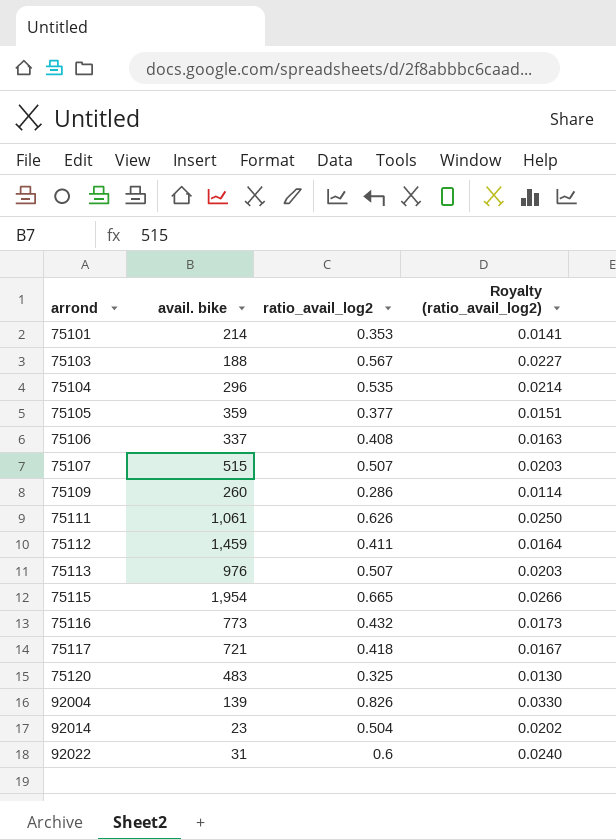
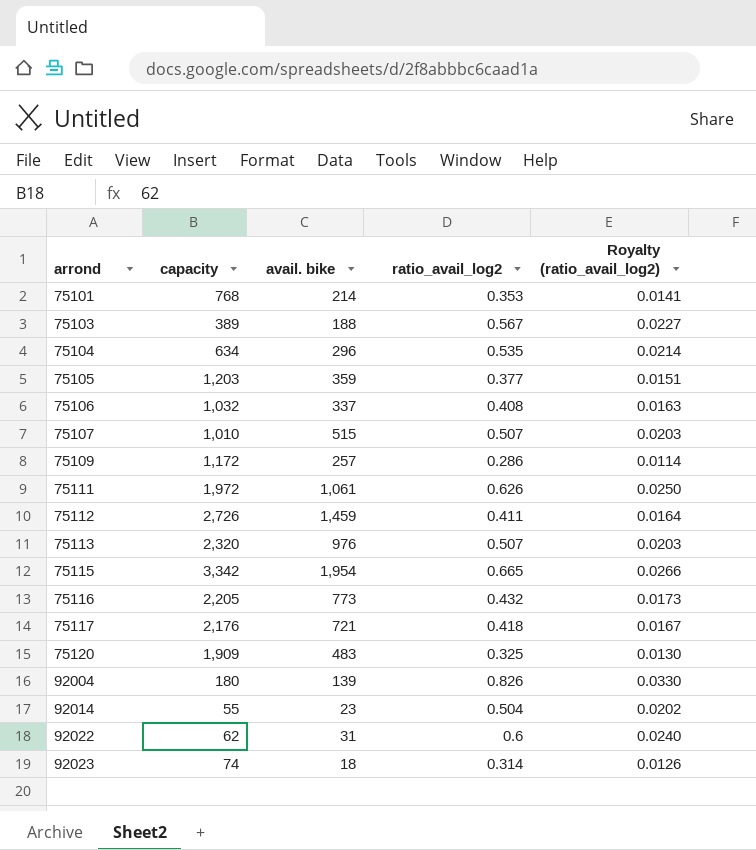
column capacity | position: none -> 2
75109 | avail. bike: 260 -> 257
row 92023: none -> 74 | 18 | 0.314 | 0.0126

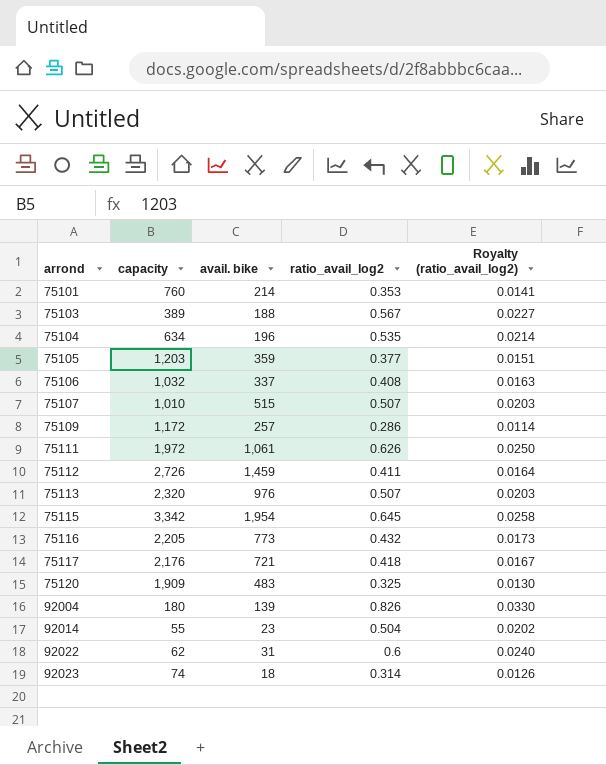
75101 | capacity: 768 -> 760
75104 | avail. bike: 296 -> 196
75115 | ratio_avail_log2: 0.665 -> 0.645
75115 | Royalty (ratio_avail_log2): 0.0266 -> 0.0258

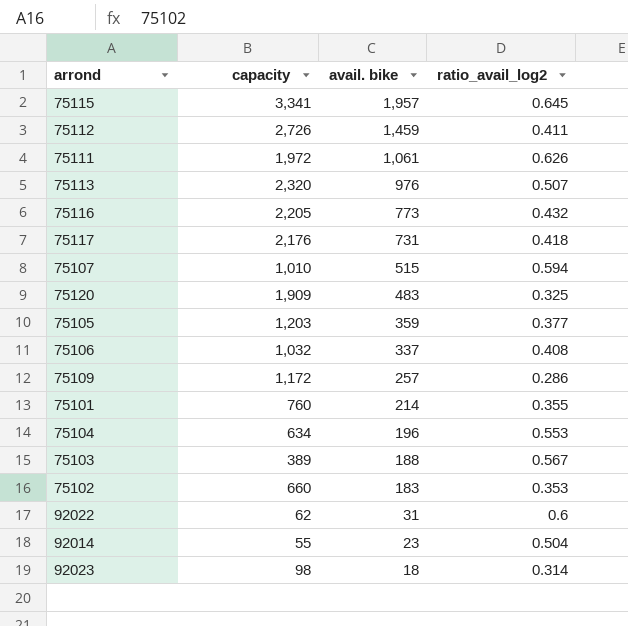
row order: arrond ascending -> avail. bike descending
column Royalty (ratio_avail_log2) | formula: [ratio_avail_log2] * 0.04 -> none
row 92004: 180 | 139 | 0.826 | 0.0330 -> none
75115 | capacity: 3,342 -> 3,341
75115 | avail. bike: 1,954 -> 1,957
75117 | avail. bike: 721 -> 731
75107 | ratio_avail_log2: 0.507 -> 0.594
75101 | ratio_avail_log2: 0.353 -> 0.355
75104 | ratio_avail_log2: 0.535 -> 0.553
row 75102: none -> 660 | 183 | 0.353
92023 | capacity: 74 -> 98

